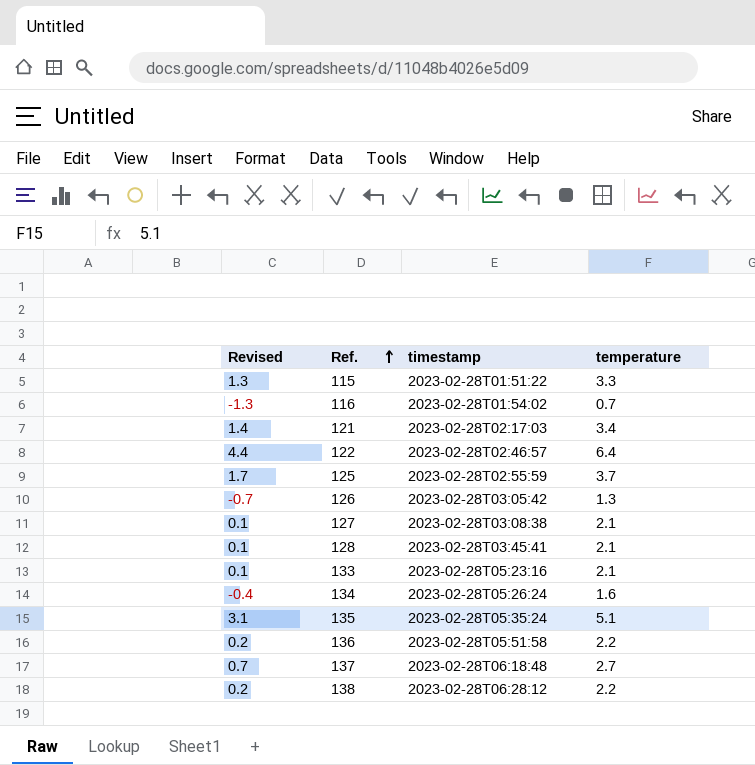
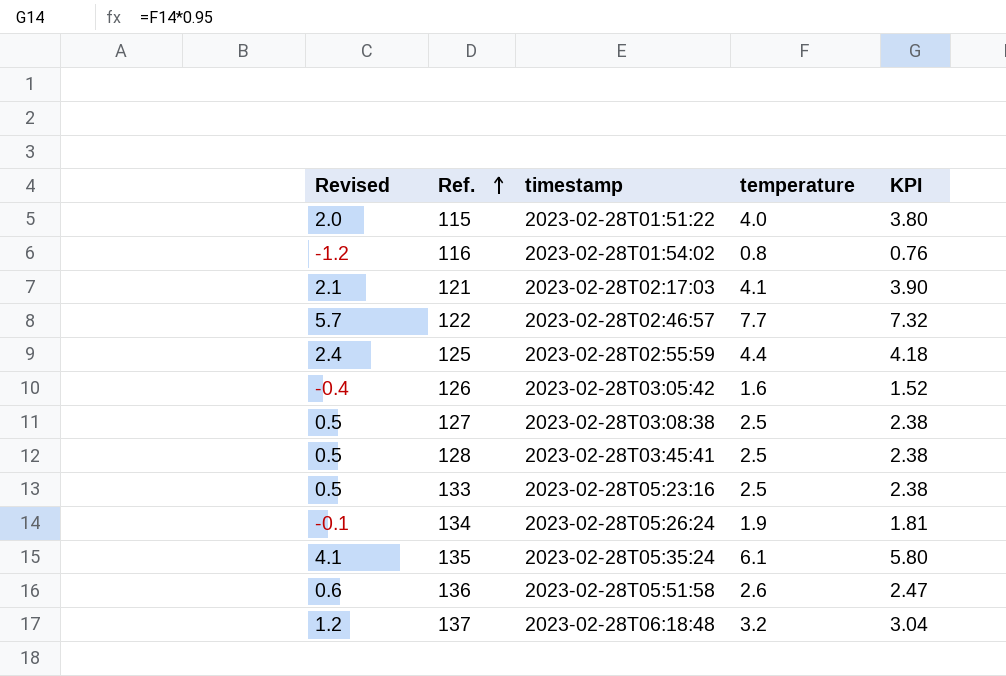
column KPI | formula: none -> [temperature] * 0.95
row 138: 0.2 | 2023-02-28T06:28:12 | 2.2 -> none
115 | Revised: 1.3 -> 2.0
115 | temperature: 3.3 -> 4.0
116 | Revised: -1.3 -> -1.2
116 | temperature: 0.7 -> 0.8
121 | Revised: 1.4 -> 2.1
121 | temperature: 3.4 -> 4.1
122 | Revised: 4.4 -> 5.7
122 | temperature: 6.4 -> 7.7
125 | Revised: 1.7 -> 2.4
125 | temperature: 3.7 -> 4.4
126 | Revised: -0.7 -> -0.4
126 | temperature: 1.3 -> 1.6
127 | Revised: 0.1 -> 0.5
127 | temperature: 2.1 -> 2.5
128 | Revised: 0.1 -> 0.5
128 | temperature: 2.1 -> 2.5
133 | Revised: 0.1 -> 0.5
133 | temperature: 2.1 -> 2.5
134 | Revised: -0.4 -> -0.1
134 | temperature: 1.6 -> 1.9
135 | Revised: 3.1 -> 4.1
135 | temperature: 5.1 -> 6.1
136 | Revised: 0.2 -> 0.6
136 | temperature: 2.2 -> 2.6
137 | Revised: 0.7 -> 1.2
137 | temperature: 2.7 -> 3.2

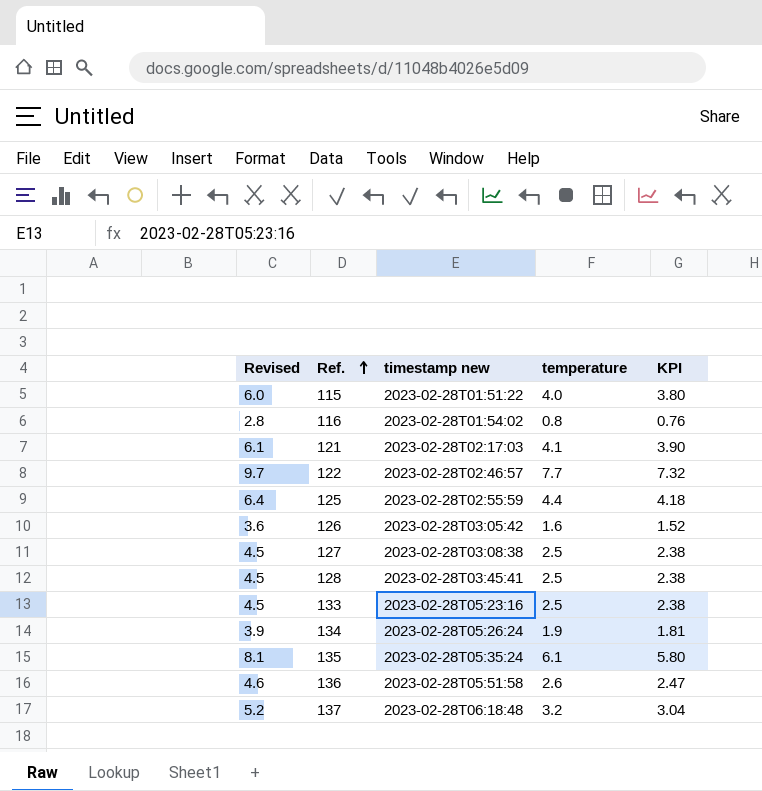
column Revised | formula: [temperature] - 2 -> [temperature] + 2
column name: timestamp -> timestamp new

